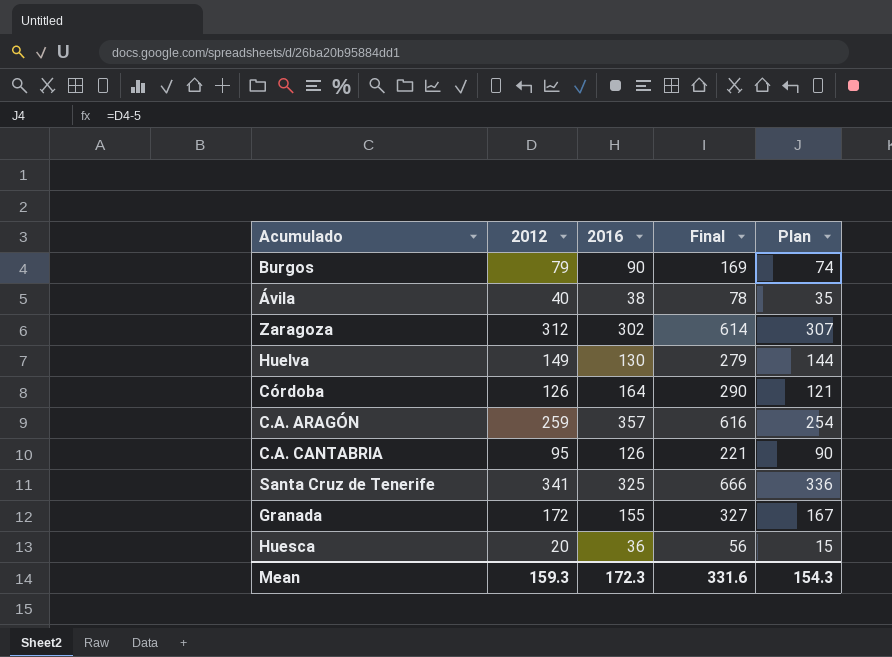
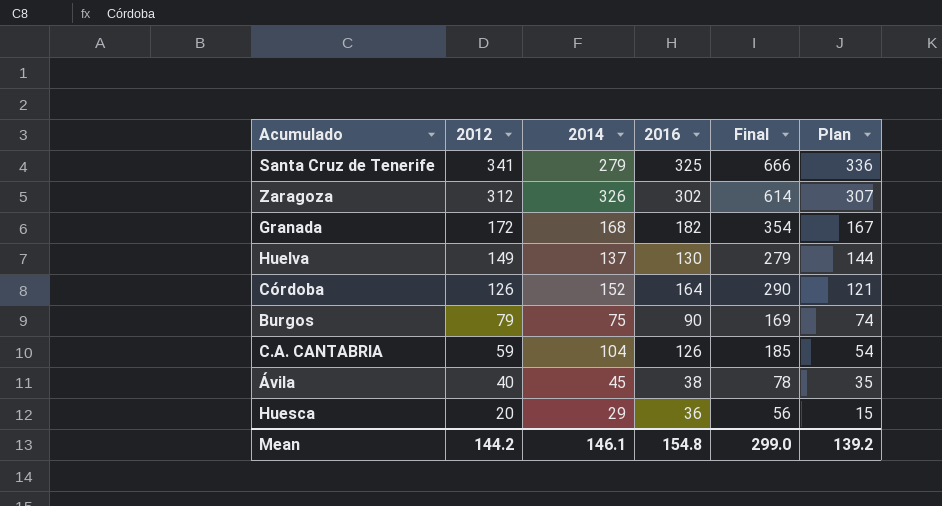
row order: none -> 2012 descending
column 2014 | position: none -> 3
row C.A. ARAGÓN: 259 | 357 | 616 | 254 -> none
Granada | 2016: 155 -> 182
Granada | Final: 327 -> 354
C.A. CANTABRIA | 2012: 95 -> 59
C.A. CANTABRIA | Final: 221 -> 185
C.A. CANTABRIA | Plan: 90 -> 54
Mean | 2012: 159.3 -> 144.2
Mean | 2016: 172.3 -> 154.8
Mean | Final: 331.6 -> 299.0
Mean | Plan: 154.3 -> 139.2

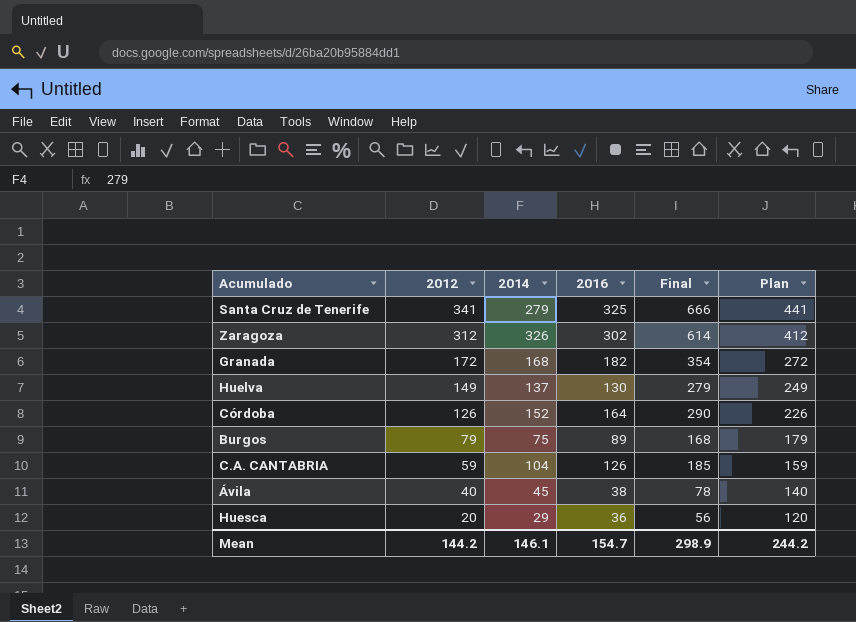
column Plan | formula: [2012] - 5 -> [2012] + 100
Burgos | 2016: 90 -> 89
Burgos | Final: 169 -> 168
Mean | 2016: 154.8 -> 154.7
Mean | Final: 299.0 -> 298.9
Mean | Plan: 139.2 -> 244.2

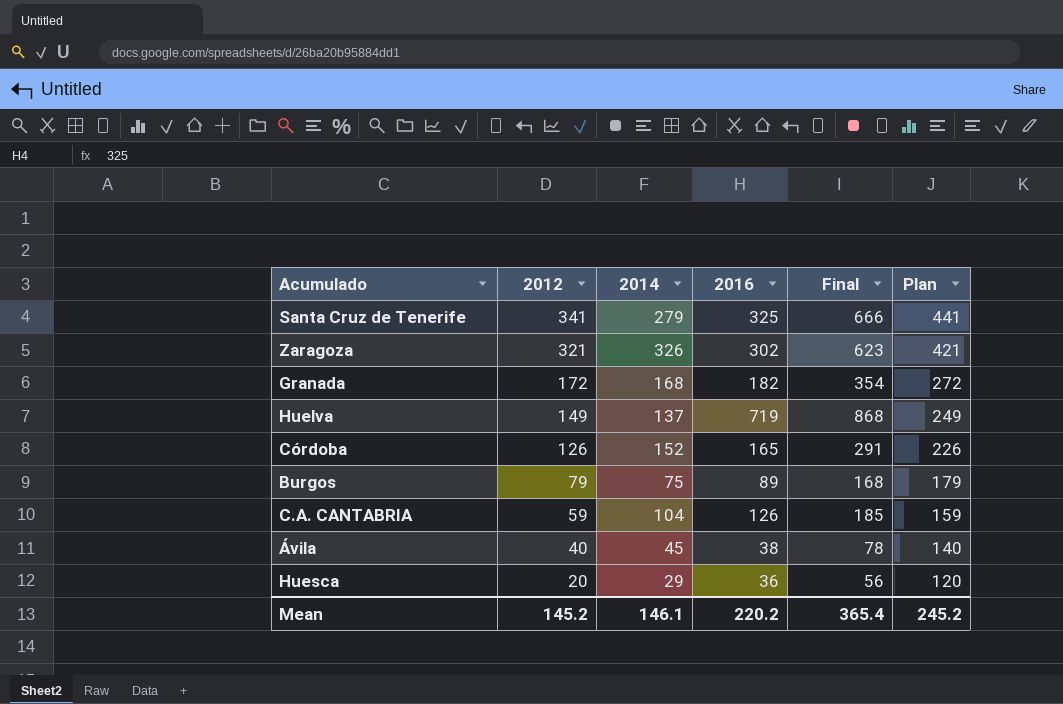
Zaragoza | 2012: 312 -> 321
Zaragoza | Final: 614 -> 623
Zaragoza | Plan: 412 -> 421
Huelva | 2016: 130 -> 719
Huelva | Final: 279 -> 868
Córdoba | 2016: 164 -> 165
Córdoba | Final: 290 -> 291
Mean | 2012: 144.2 -> 145.2
Mean | 2016: 154.7 -> 220.2
Mean | Final: 298.9 -> 365.4
Mean | Plan: 244.2 -> 245.2

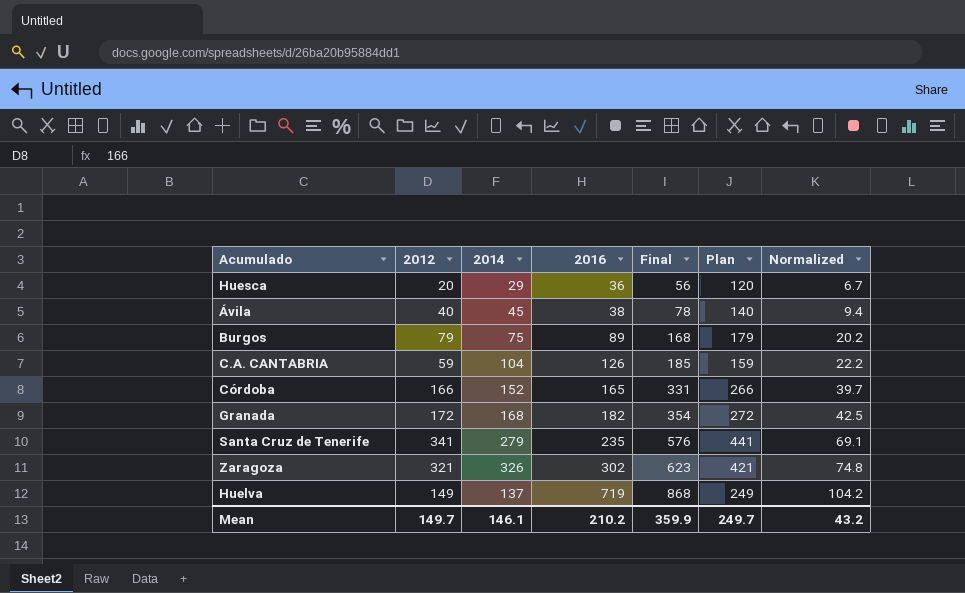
row order: 2012 descending -> 2016 ascending
column Normalized | formula: none -> [Final] * 0.12
Córdoba | 2012: 126 -> 166
Córdoba | Final: 291 -> 331
Córdoba | Plan: 226 -> 266
Santa Cruz de Tenerife | 2016: 325 -> 235
Santa Cruz de Tenerife | Final: 666 -> 576
Mean | 2012: 145.2 -> 149.7
Mean | 2016: 220.2 -> 210.2
Mean | Final: 365.4 -> 359.9
Mean | Plan: 245.2 -> 249.7

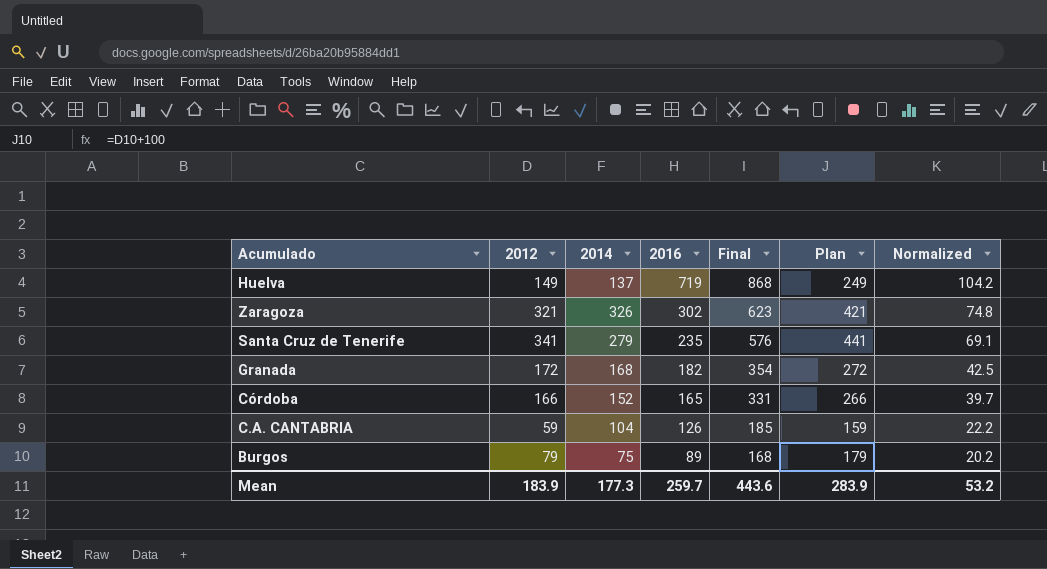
row order: 2016 ascending -> 2016 descending
row Huesca: 20 | 29 | 36 | 56 | 120 | 6.7 -> none
row Ávila: 40 | 45 | 38 | 78 | 140 | 9.4 -> none
Mean | 2012: 149.7 -> 183.9
Mean | 2014: 146.1 -> 177.3
Mean | 2016: 210.2 -> 259.7
Mean | Final: 359.9 -> 443.6
Mean | Plan: 249.7 -> 283.9
Mean | Normalized: 43.2 -> 53.2

